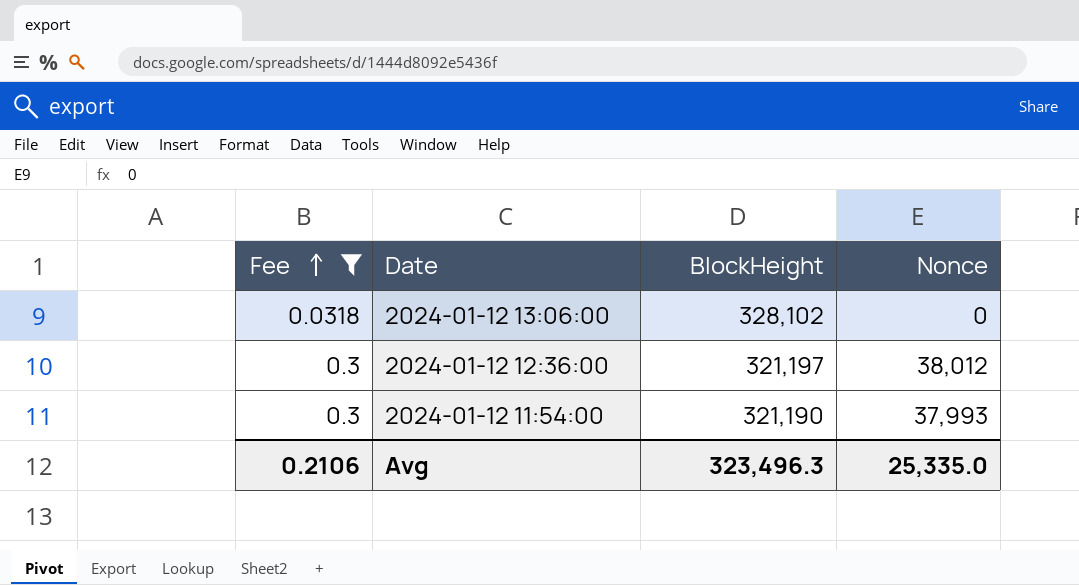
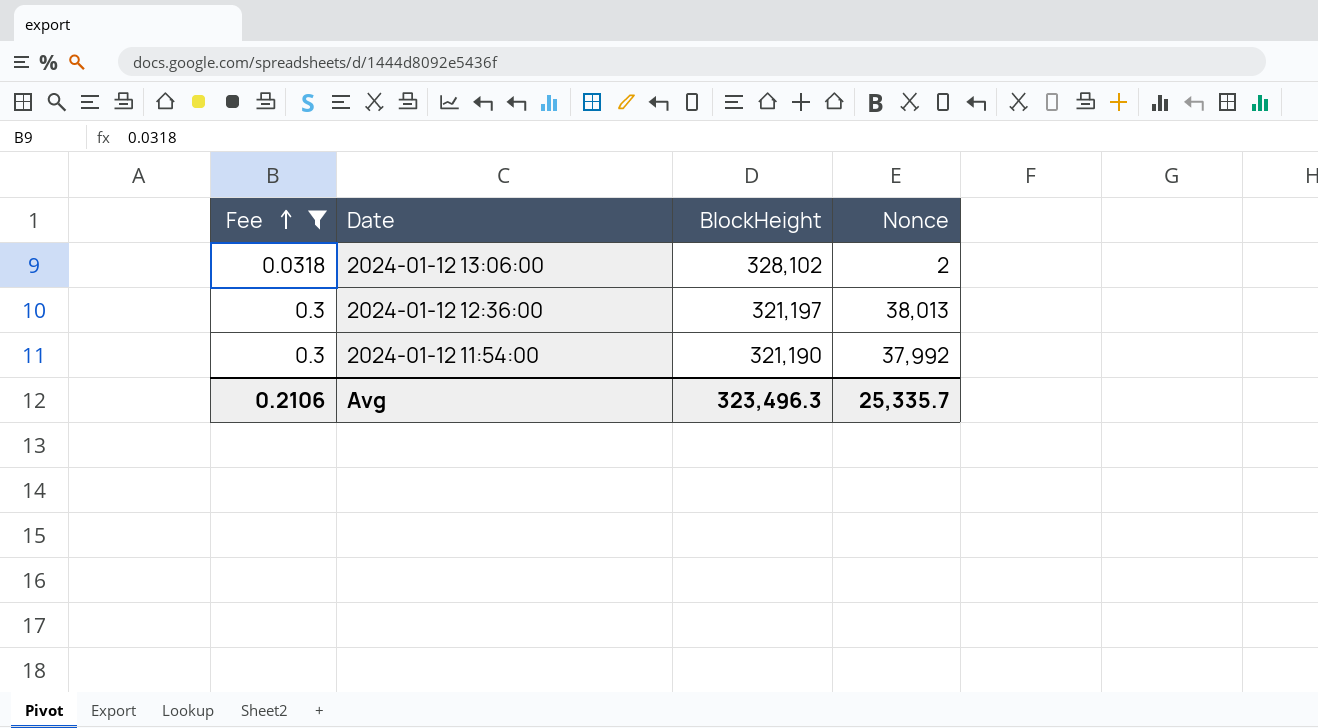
2024-01-12 13:06:00 | Nonce: 0 -> 2
2024-01-12 12:36:00 | Nonce: 38,012 -> 38,013
2024-01-12 11:54:00 | Nonce: 37,993 -> 37,992
Avg | Nonce: 25,335.0 -> 25,335.7

